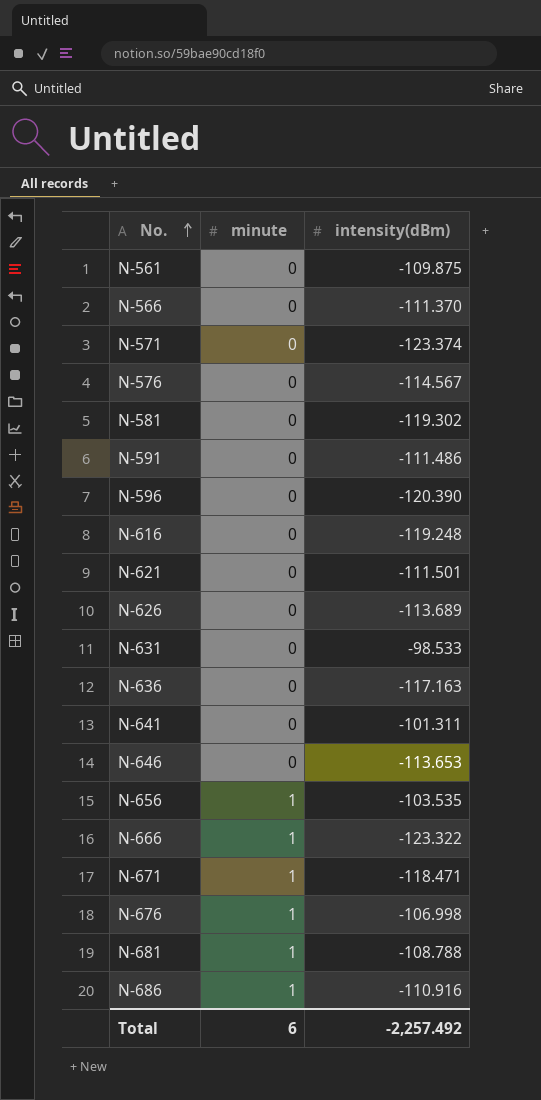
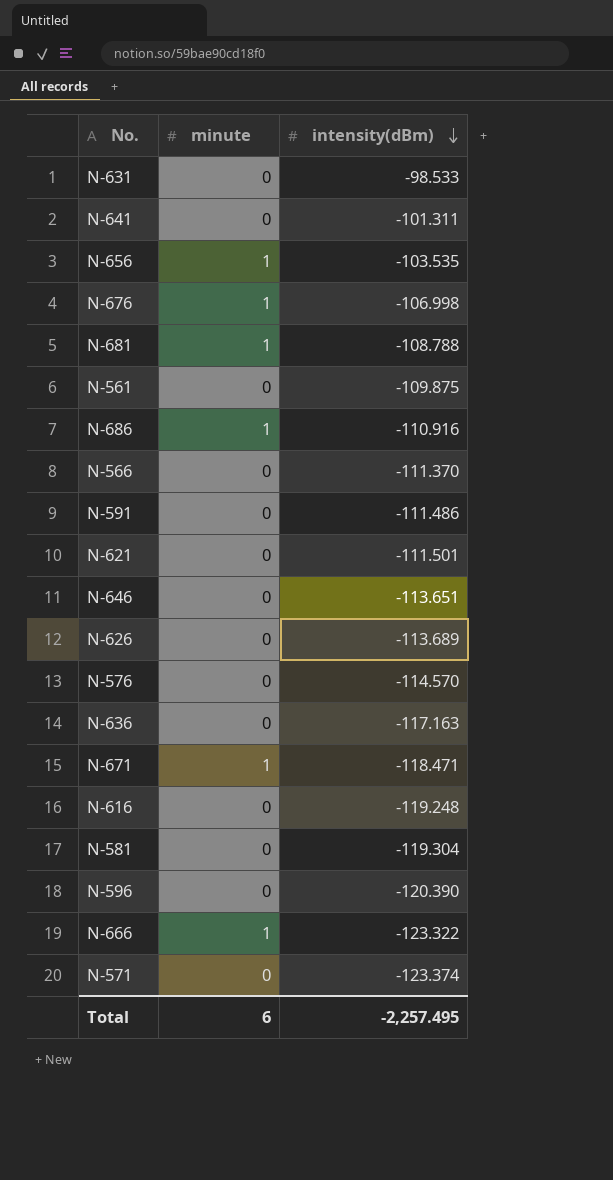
row order: No. ascending -> intensity(dBm) descending
N-646 | intensity(dBm): -113.653 -> -113.651
N-576 | intensity(dBm): -114.567 -> -114.570
N-581 | intensity(dBm): -119.302 -> -119.304
Total | intensity(dBm): -2,257.492 -> -2,257.495

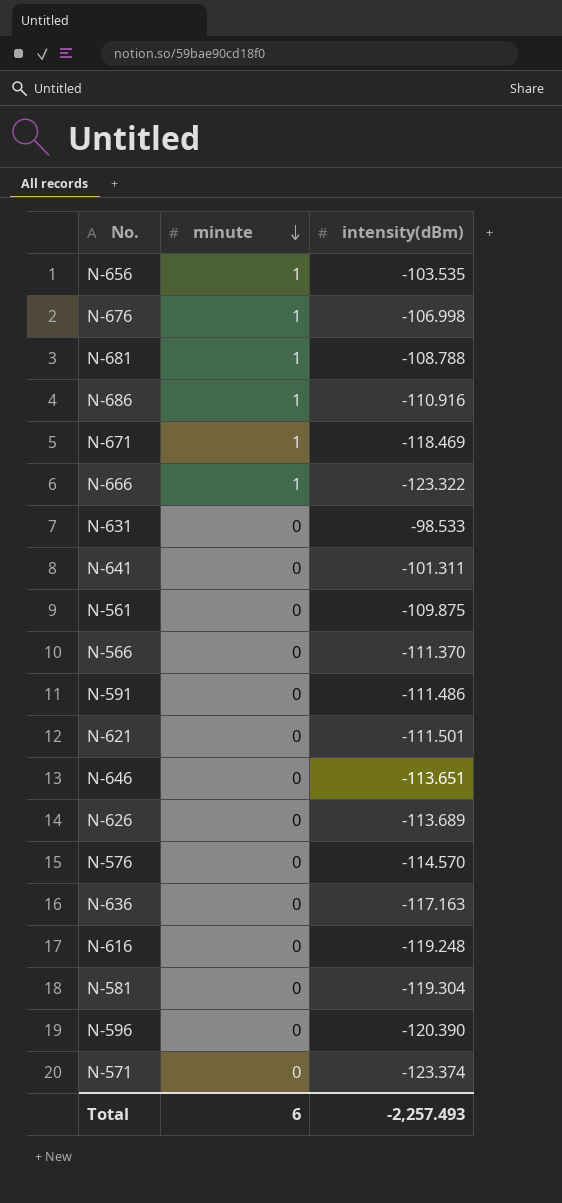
row order: intensity(dBm) descending -> minute descending
N-671 | intensity(dBm): -118.471 -> -118.469
Total | intensity(dBm): -2,257.495 -> -2,257.493

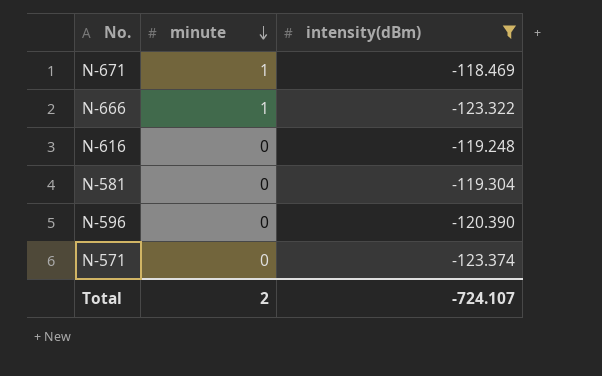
filter: none -> intensity(dBm) <= -118.469
Total | minute: 6 -> 2
Total | intensity(dBm): -2,257.493 -> -724.107

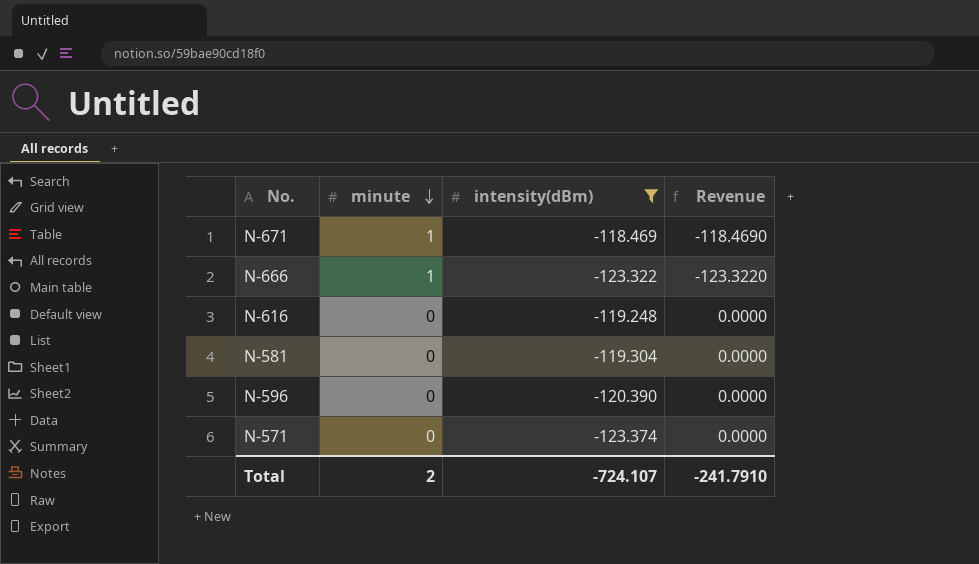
column Revenue | formula: none -> [minute] * [intensity(dBm)]

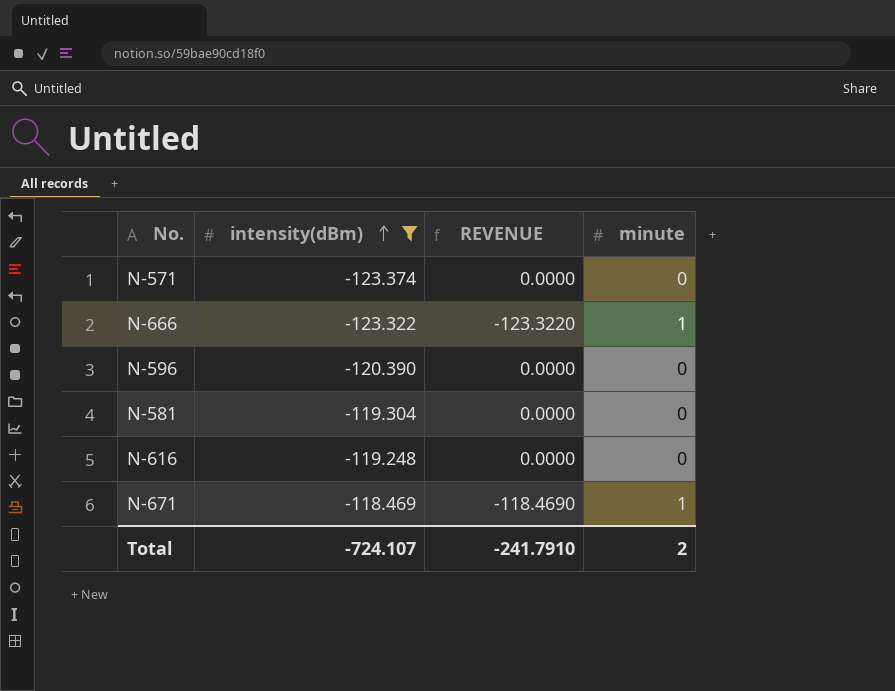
row order: minute descending -> intensity(dBm) ascending
column name: Revenue -> REVENUE
column minute | position: 2 -> 4

